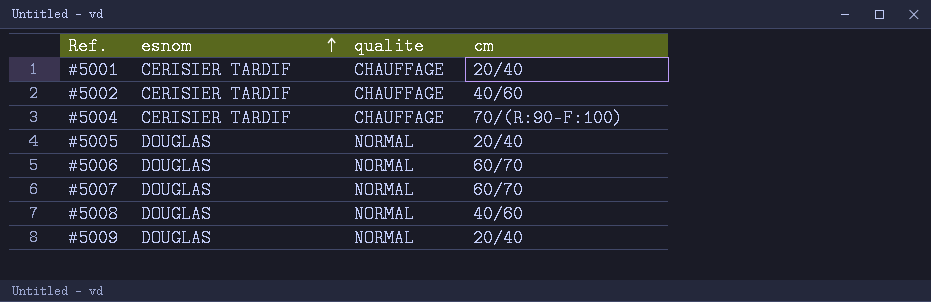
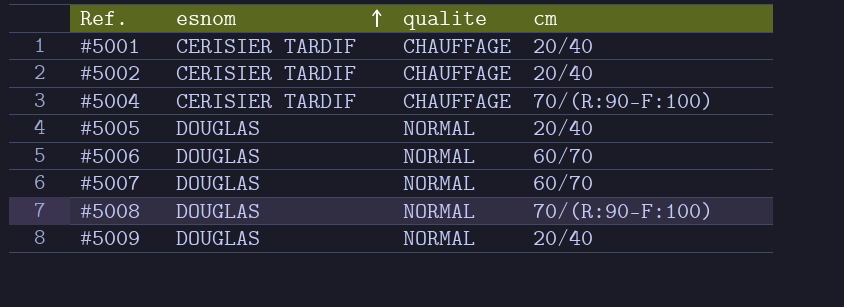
#5002 | cm: 40/60 -> 20/40
#5008 | cm: 40/60 -> 70/(R:90-F:100)

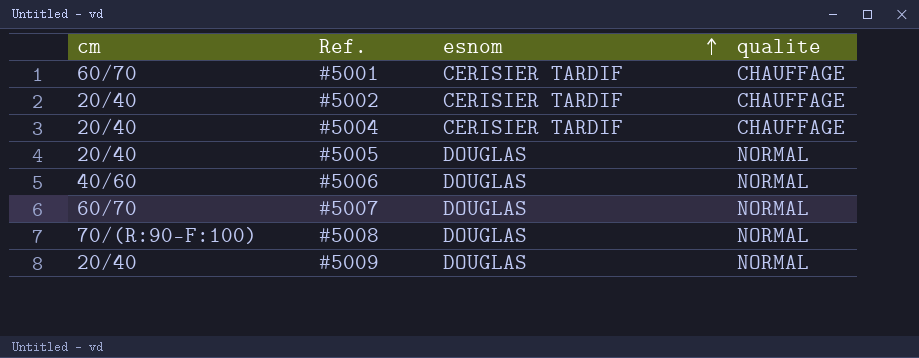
column cm | position: 4 -> 1
#5001 | cm: 20/40 -> 60/70
#5004 | cm: 70/(R:90-F:100) -> 20/40
#5006 | cm: 60/70 -> 40/60

